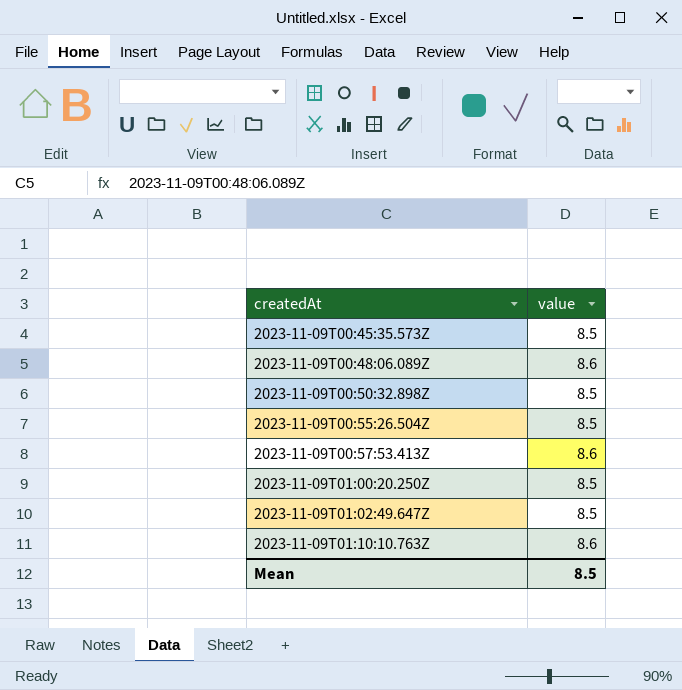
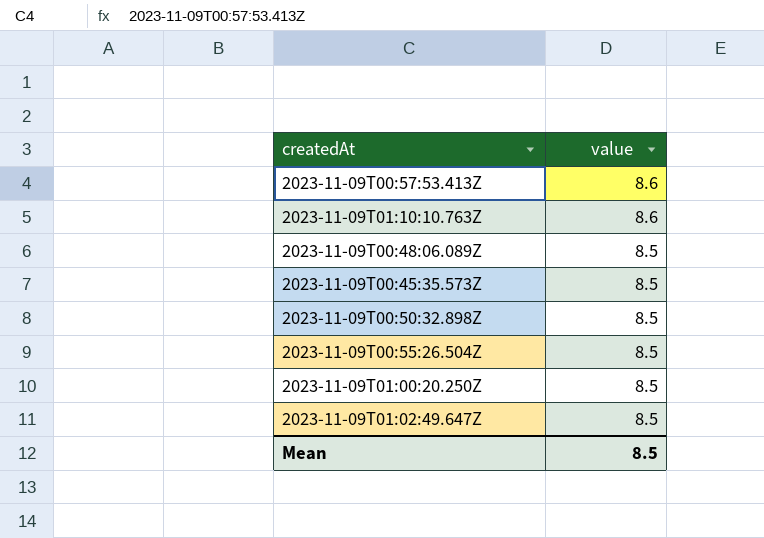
row order: createdAt ascending -> value descending
2023-11-09T00:48:06.089Z | value: 8.6 -> 8.5

